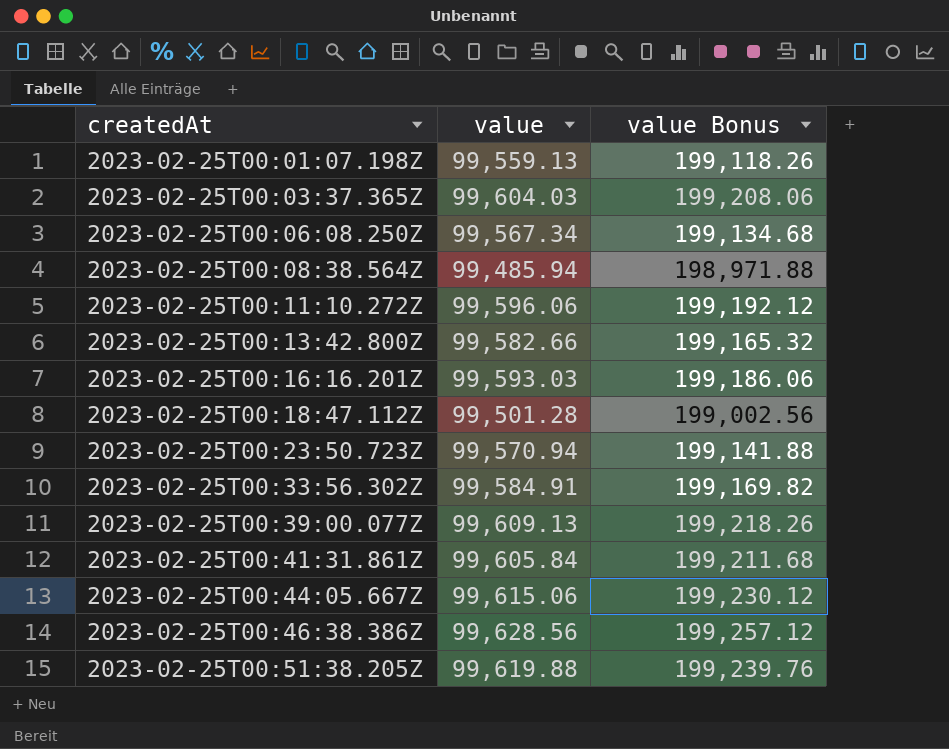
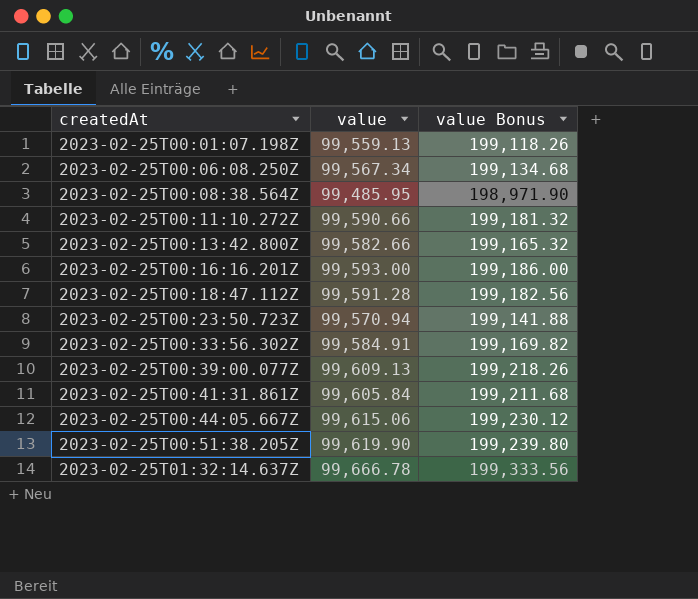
row 2023-02-25T00:03:37.365Z: 99,604.03 | 199,208.06 -> none
row 2023-02-25T00:46:38.386Z: 99,628.56 | 199,257.12 -> none
2023-02-25T00:08:38.564Z | value: 99,485.94 -> 99,485.95
2023-02-25T00:08:38.564Z | value Bonus: 198,971.88 -> 198,971.90
2023-02-25T00:11:10.272Z | value: 99,596.06 -> 99,590.66
2023-02-25T00:11:10.272Z | value Bonus: 199,192.12 -> 199,181.32
2023-02-25T00:16:16.201Z | value: 99,593.03 -> 99,593.00
2023-02-25T00:16:16.201Z | value Bonus: 199,186.06 -> 199,186.00
2023-02-25T00:18:47.112Z | value: 99,501.28 -> 99,591.28
2023-02-25T00:18:47.112Z | value Bonus: 199,002.56 -> 199,182.56
2023-02-25T00:51:38.205Z | value: 99,619.88 -> 99,619.90
2023-02-25T00:51:38.205Z | value Bonus: 199,239.76 -> 199,239.80
row 2023-02-25T01:32:14.637Z: none -> 99,666.78 | 199,333.56

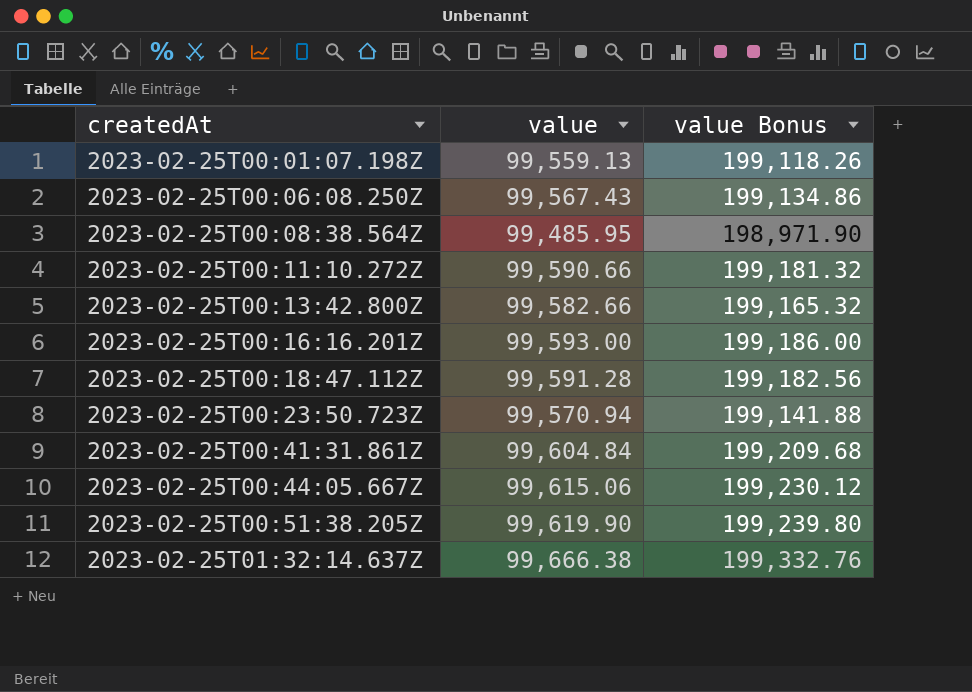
row 2023-02-25T00:33:56.302Z: 99,584.91 | 199,169.82 -> none
row 2023-02-25T00:39:00.077Z: 99,609.13 | 199,218.26 -> none
2023-02-25T00:06:08.250Z | value: 99,567.34 -> 99,567.43
2023-02-25T00:06:08.250Z | value Bonus: 199,134.68 -> 199,134.86
2023-02-25T00:41:31.861Z | value: 99,605.84 -> 99,604.84
2023-02-25T00:41:31.861Z | value Bonus: 199,211.68 -> 199,209.68
2023-02-25T01:32:14.637Z | value: 99,666.78 -> 99,666.38
2023-02-25T01:32:14.637Z | value Bonus: 199,333.56 -> 199,332.76

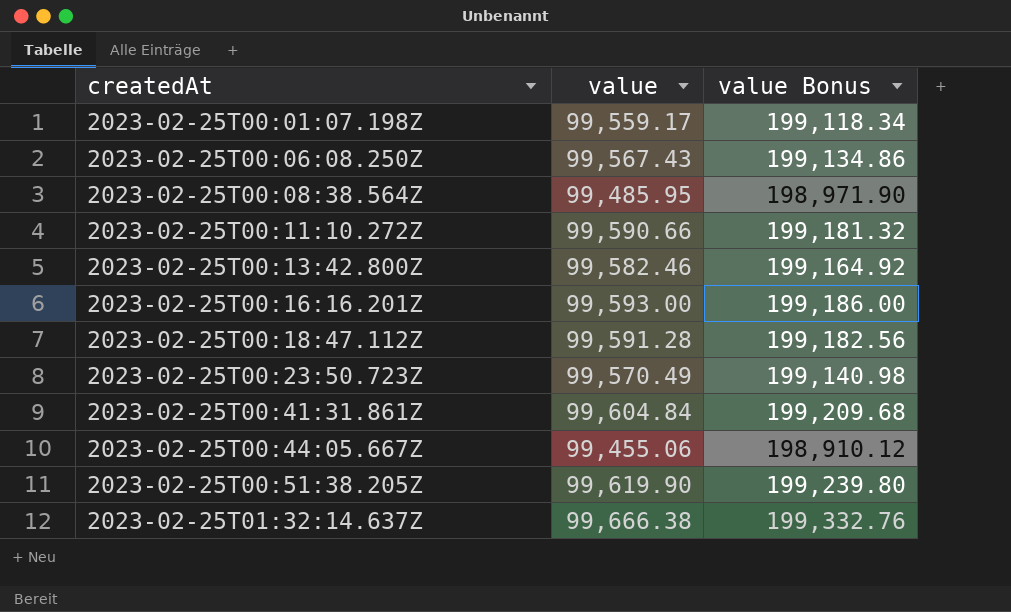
2023-02-25T00:01:07.198Z | value: 99,559.13 -> 99,559.17
2023-02-25T00:01:07.198Z | value Bonus: 199,118.26 -> 199,118.34
2023-02-25T00:13:42.800Z | value: 99,582.66 -> 99,582.46
2023-02-25T00:13:42.800Z | value Bonus: 199,165.32 -> 199,164.92
2023-02-25T00:23:50.723Z | value: 99,570.94 -> 99,570.49
2023-02-25T00:23:50.723Z | value Bonus: 199,141.88 -> 199,140.98
2023-02-25T00:44:05.667Z | value: 99,615.06 -> 99,455.06
2023-02-25T00:44:05.667Z | value Bonus: 199,230.12 -> 198,910.12

